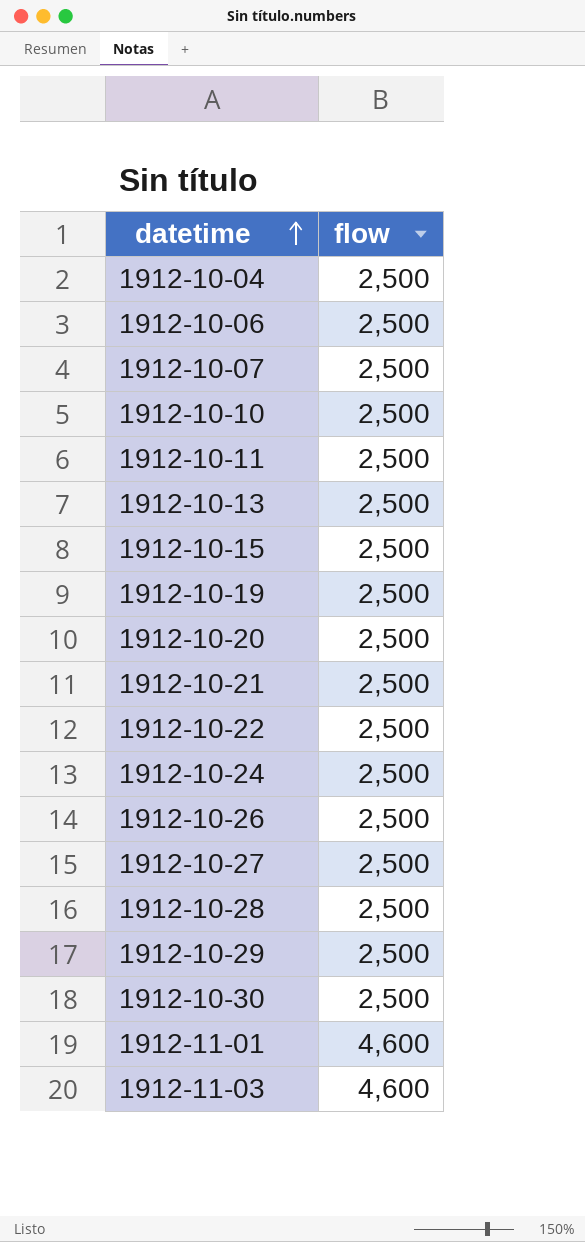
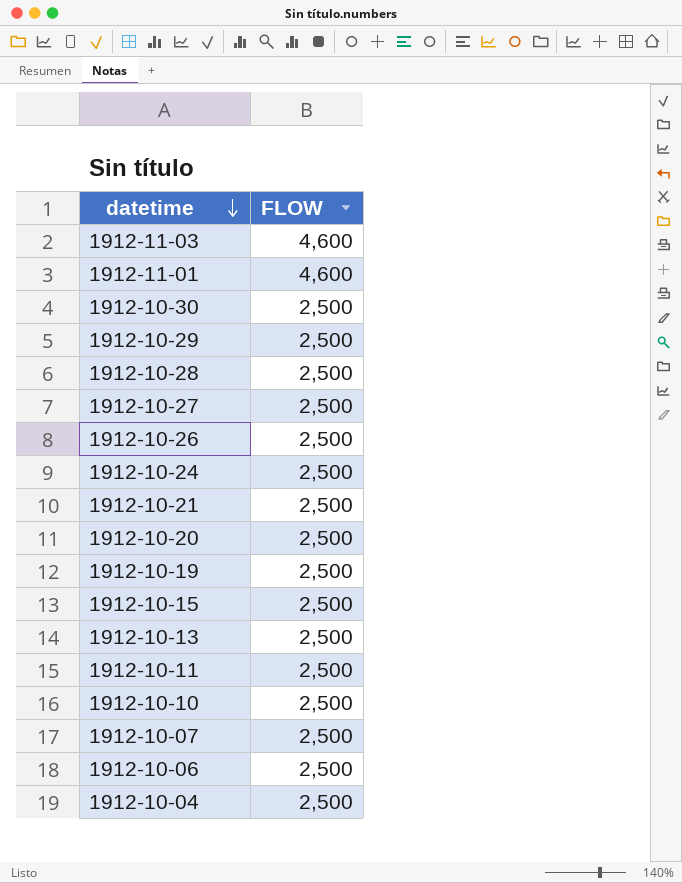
row order: datetime ascending -> datetime descending
column name: flow -> FLOW
row 1912-10-22: 2,500 -> none

